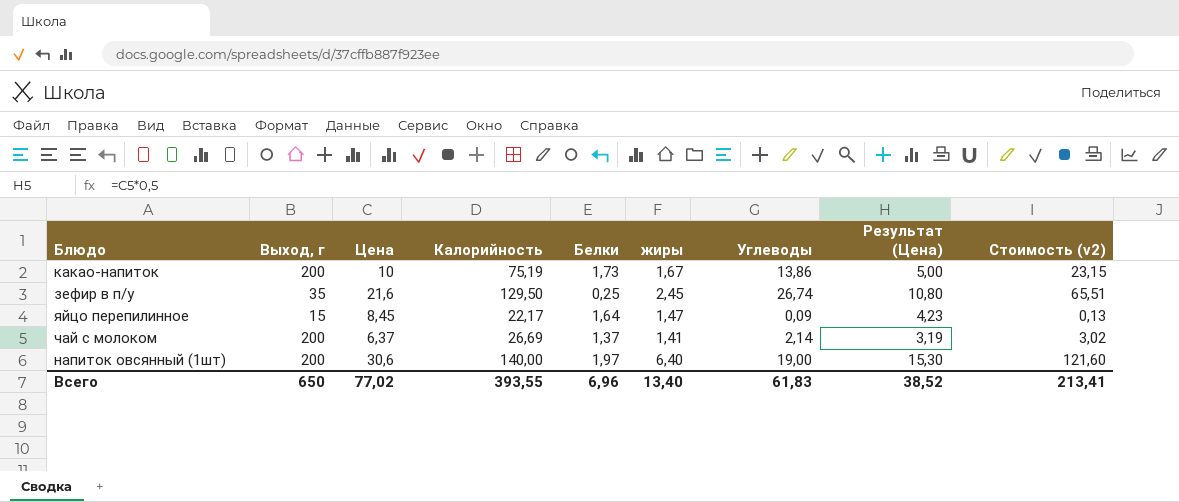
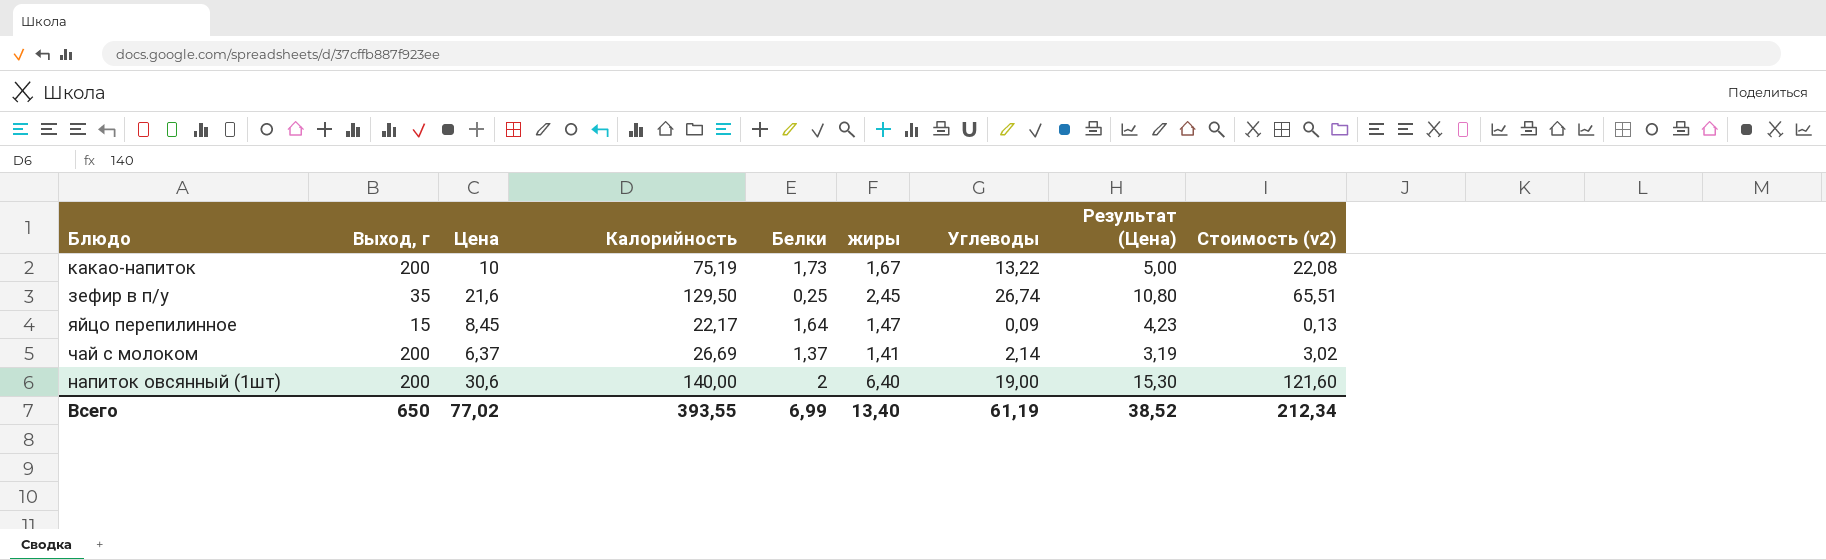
какао-напиток | Углеводы: 13,86 -> 13,22
какао-напиток | Стоимость (v2): 23,15 -> 22,08
напиток овсянный (1шт) | Белки: 1,97 -> 2
Всего | Белки: 6,96 -> 6,99
Всего | Углеводы: 61,83 -> 61,19
Всего | Стоимость (v2): 213,41 -> 212,34

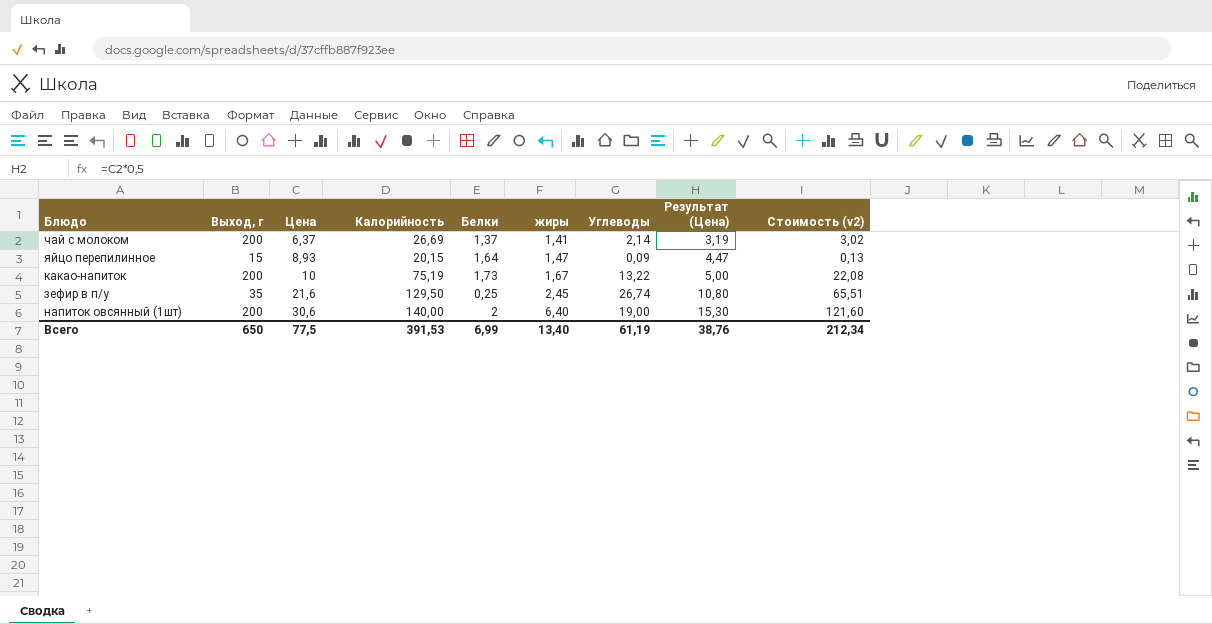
row order: none -> Цена ascending
яйцо перепилинное | Цена: 8,45 -> 8,93
яйцо перепилинное | Калорийность: 22,17 -> 20,15
яйцо перепилинное | Результат (Цена): 4,23 -> 4,47
Всего | Цена: 77,02 -> 77,5
Всего | Калорийность: 393,55 -> 391,53
Всего | Результат (Цена): 38,52 -> 38,76

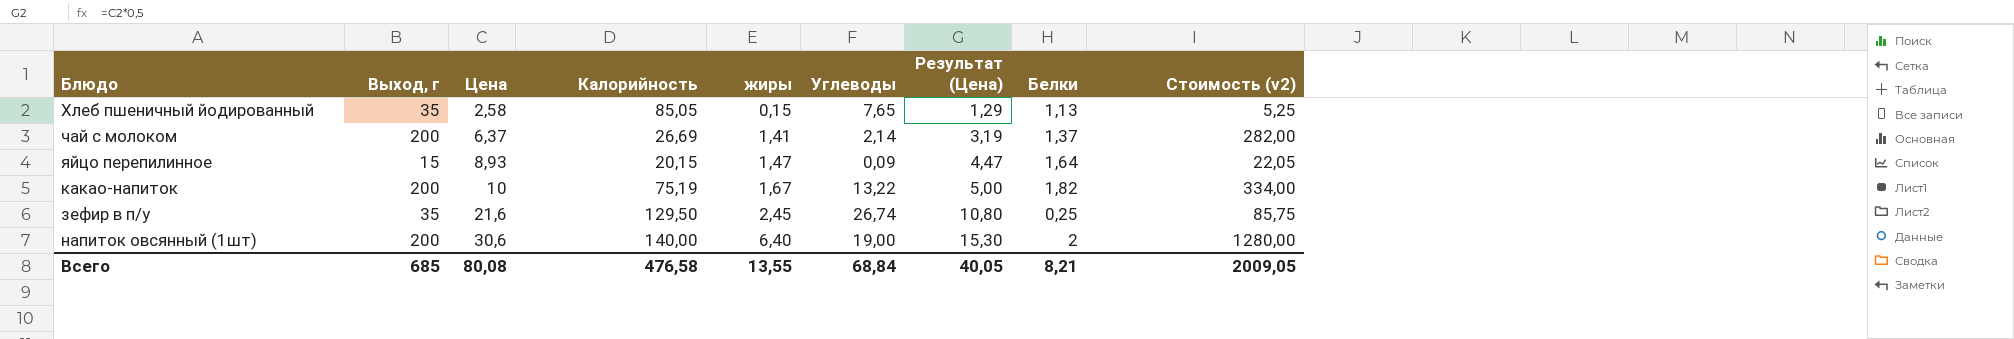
column Белки | position: 5 -> 8
column Стоимость (v2) | formula: [жиры] * [Углеводы] -> [Выход, г] * [жиры]
row Хлеб пшеничный йодированный: none -> 35 | 2,58 | 85,05 | 0,15 | 7,65 | 1,29 | 1,13 | 5,25
какао-напиток | Белки: 1,73 -> 1,82
Всего | Выход, г: 650 -> 685
Всего | Цена: 77,5 -> 80,08
Всего | Калорийность: 391,53 -> 476,58
Всего | жиры: 13,40 -> 13,55
Всего | Углеводы: 61,19 -> 68,84
Всего | Результат (Цена): 38,76 -> 40,05
Всего | Белки: 6,99 -> 8,21
Всего | Стоимость (v2): 212,34 -> 2009,05

